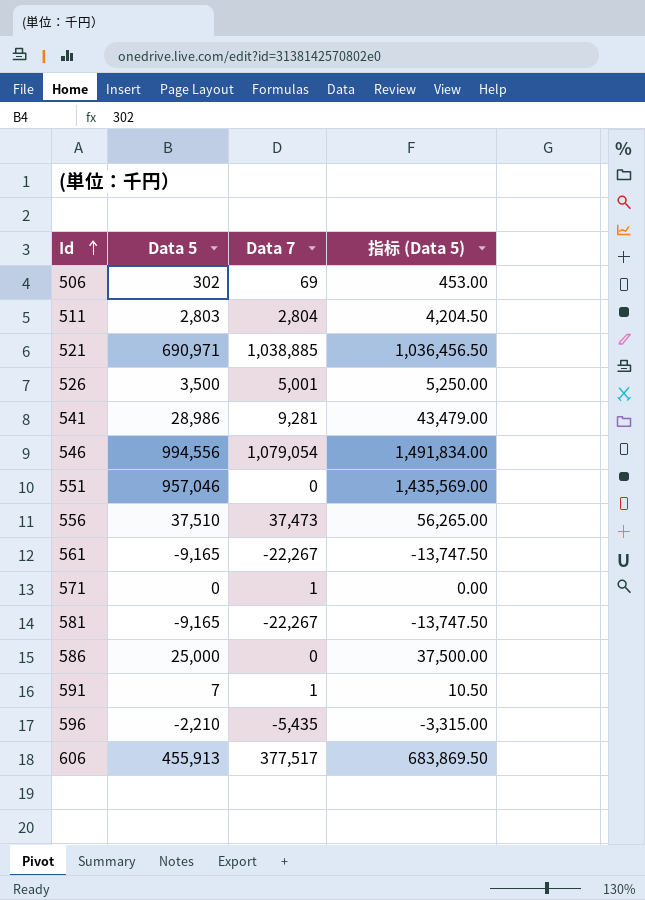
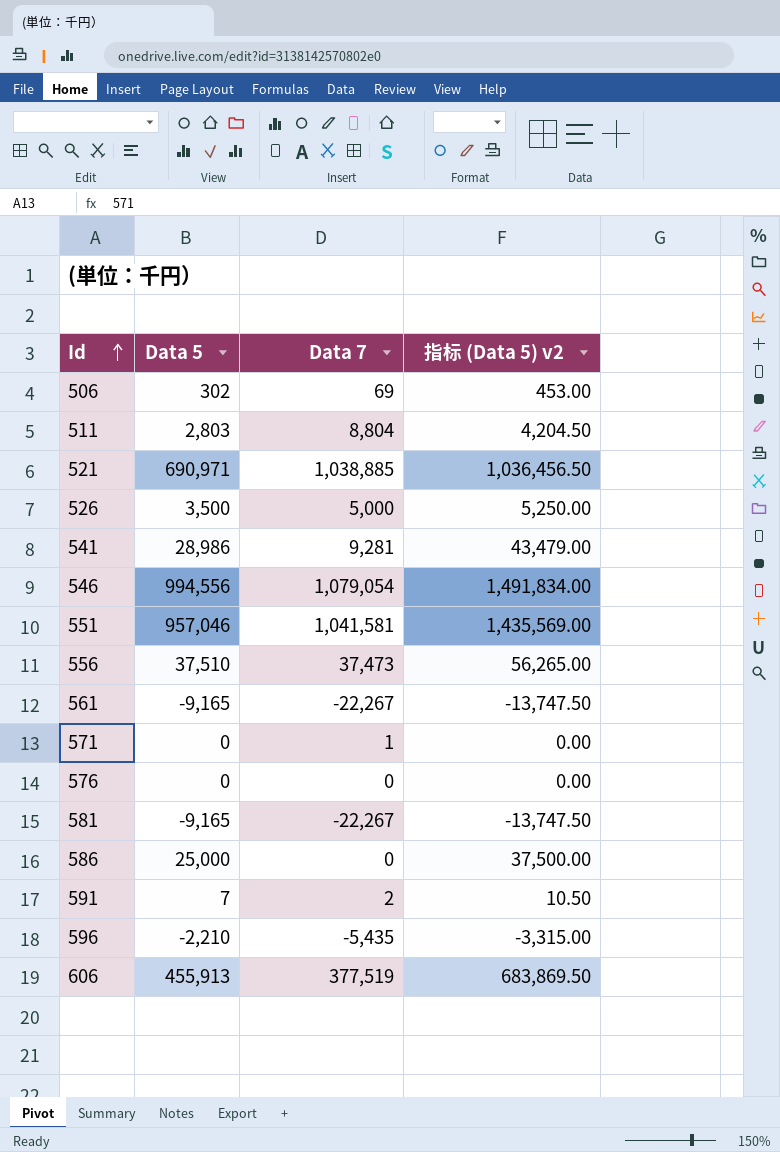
column name: 指标 (Data 5) -> 指标 (Data 5) v2
511 | Data 7: 2,804 -> 8,804
526 | Data 7: 5,001 -> 5,000
551 | Data 7: 0 -> 1,041,581
row 576: none -> 0 | 0 | 0.00
591 | Data 7: 1 -> 2
606 | Data 7: 377,517 -> 377,519

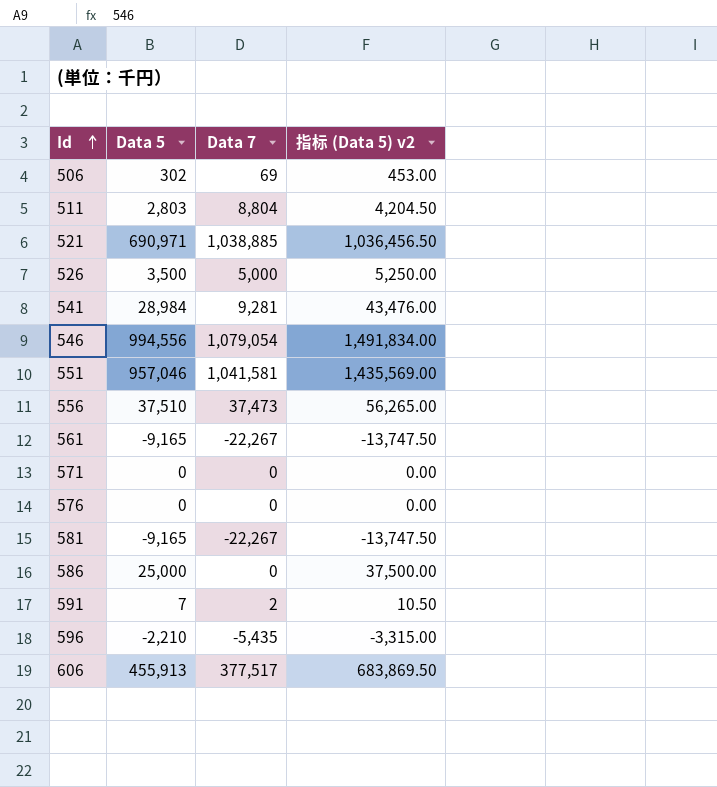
541 | Data 5: 28,986 -> 28,984
541 | 指标 (Data 5) v2: 43,479.00 -> 43,476.00
571 | Data 7: 1 -> 0
606 | Data 7: 377,519 -> 377,517

